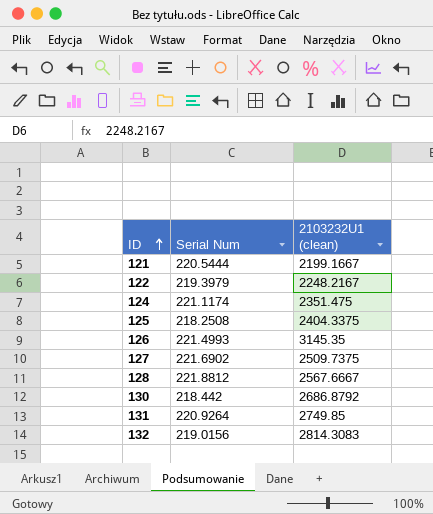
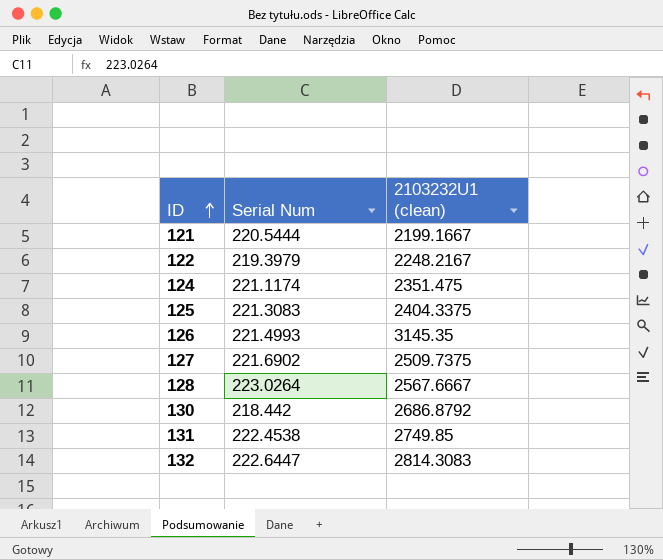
125 | Serial Num: 218.2508 -> 221.3083
128 | Serial Num: 221.8812 -> 223.0264
131 | Serial Num: 220.9264 -> 222.4538
132 | Serial Num: 219.0156 -> 222.6447

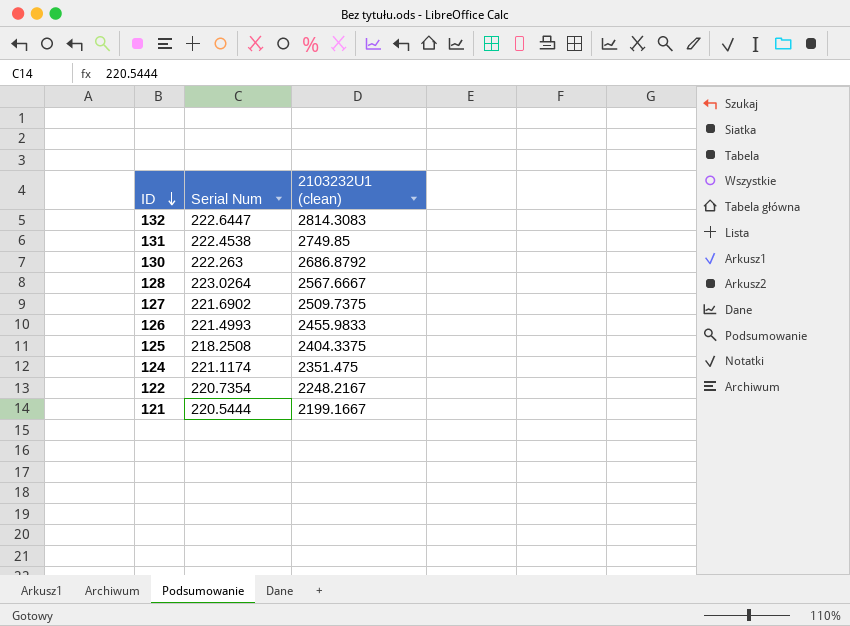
row order: ID ascending -> ID descending
130 | Serial Num: 218.442 -> 222.263
126 | 2103232U1 (clean): 3145.35 -> 2455.9833
125 | Serial Num: 221.3083 -> 218.2508
122 | Serial Num: 219.3979 -> 220.7354

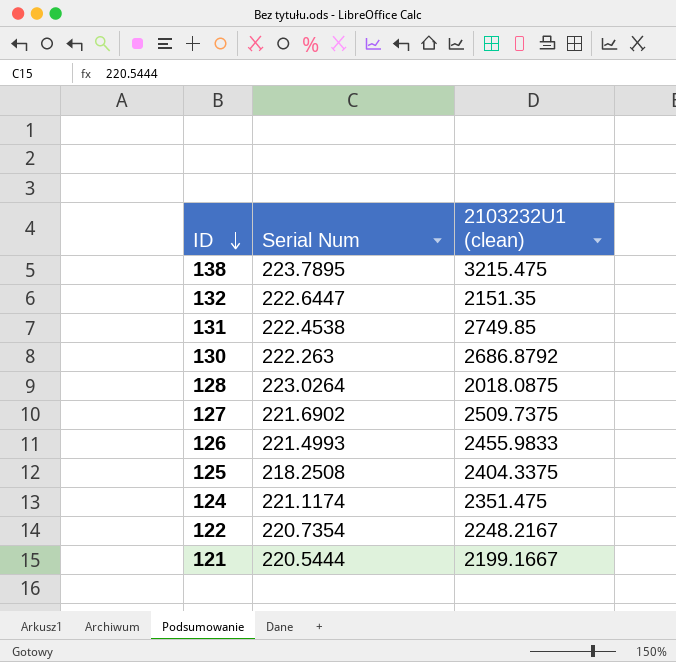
row 138: none -> 223.7895 | 3215.475
132 | 2103232U1 (clean): 2814.3083 -> 2151.35
128 | 2103232U1 (clean): 2567.6667 -> 2018.0875

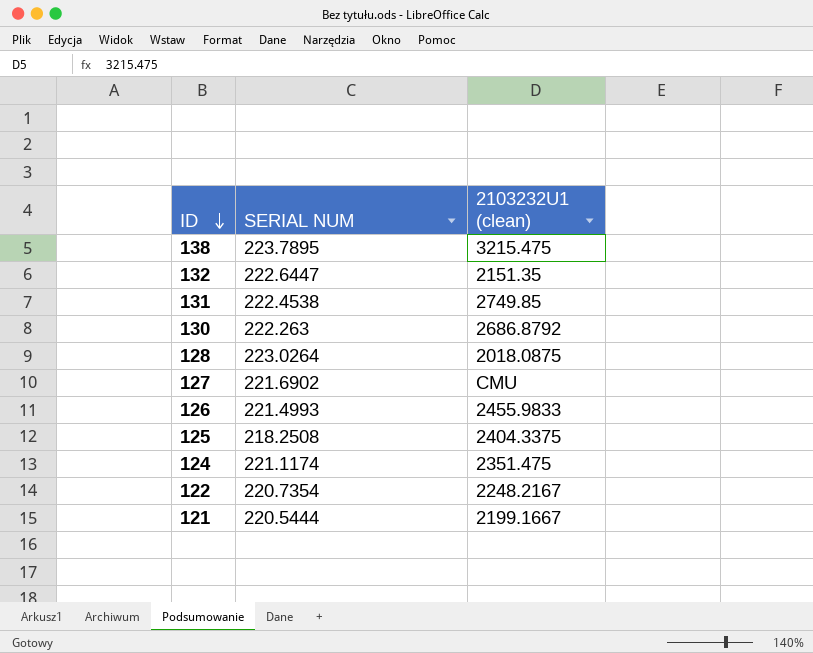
column name: Serial Num -> SERIAL NUM
127 | 2103232U1 (clean): 2509.7375 -> CMU

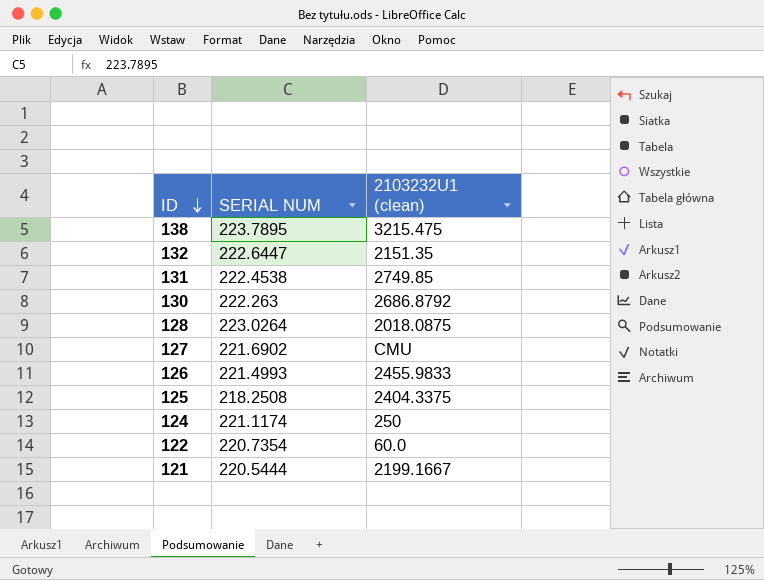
124 | 2103232U1 (clean): 2351.475 -> 250
122 | 2103232U1 (clean): 2248.2167 -> 60.0

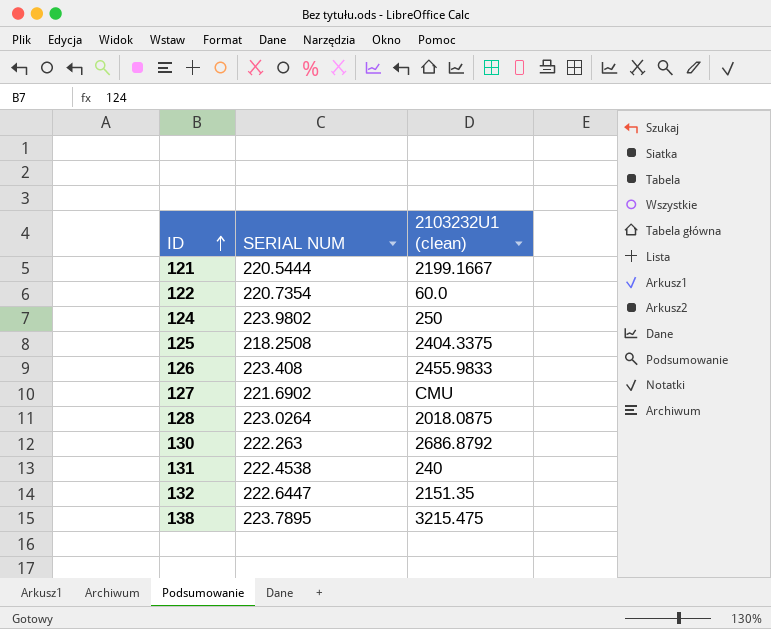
row order: ID descending -> ID ascending
124 | SERIAL NUM: 221.1174 -> 223.9802
126 | SERIAL NUM: 221.4993 -> 223.408
131 | 2103232U1 (clean): 2749.85 -> 240

